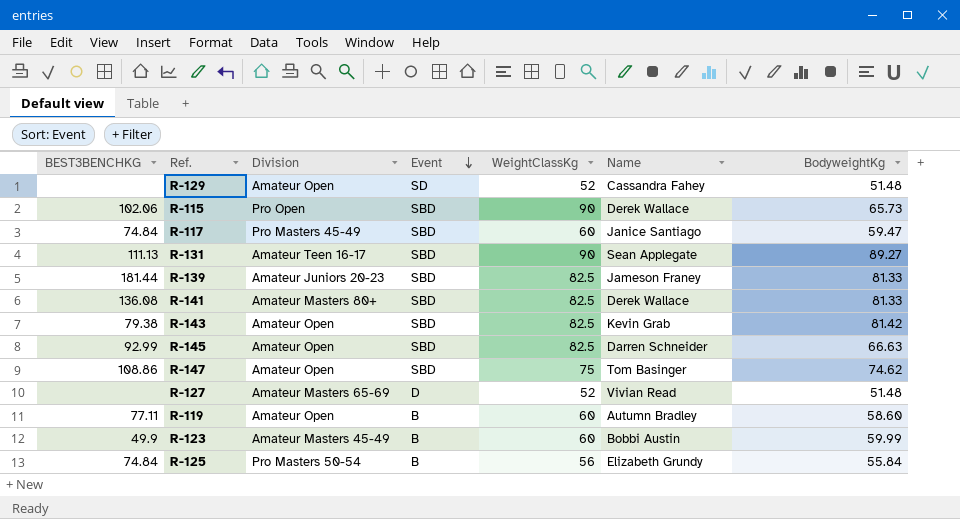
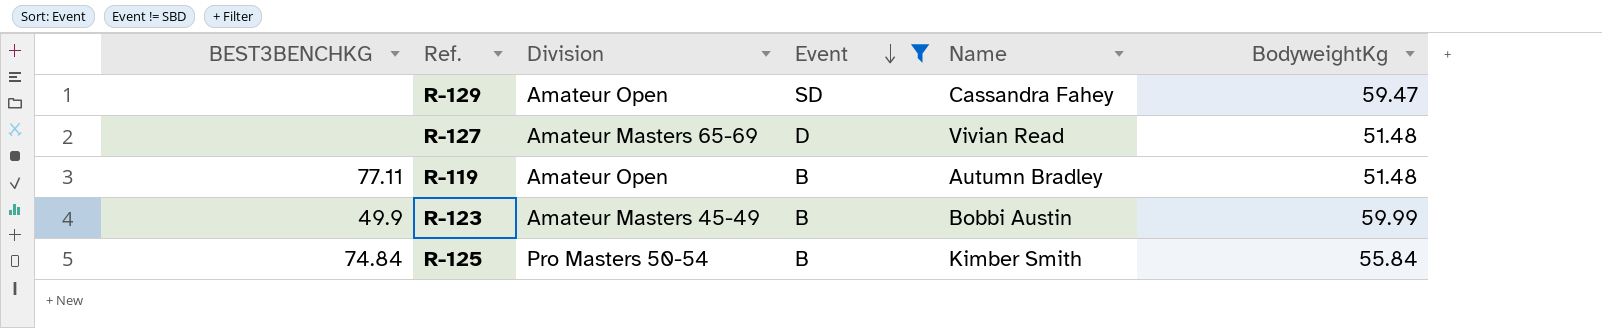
filter: none -> Event != SBD
column WeightClassKg | position: 5 -> none
R-129 | BodyweightKg: 51.48 -> 59.47
R-119 | BodyweightKg: 58.60 -> 51.48
R-125 | Name: Elizabeth Grundy -> Kimber Smith

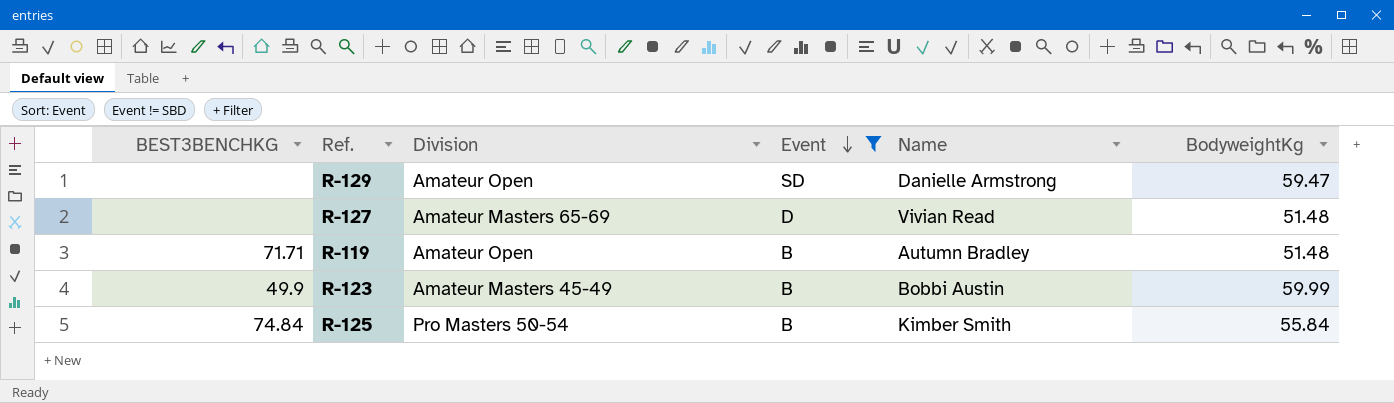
R-129 | Name: Cassandra Fahey -> Danielle Armstrong
R-119 | BEST3BENCHKG: 77.11 -> 71.71

